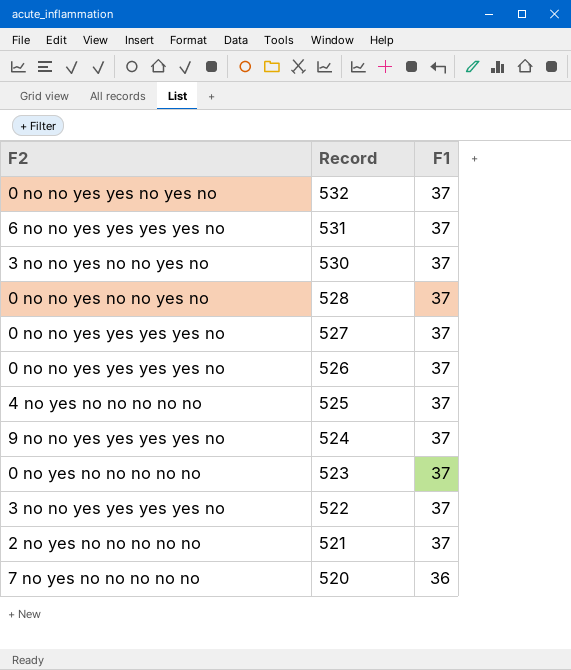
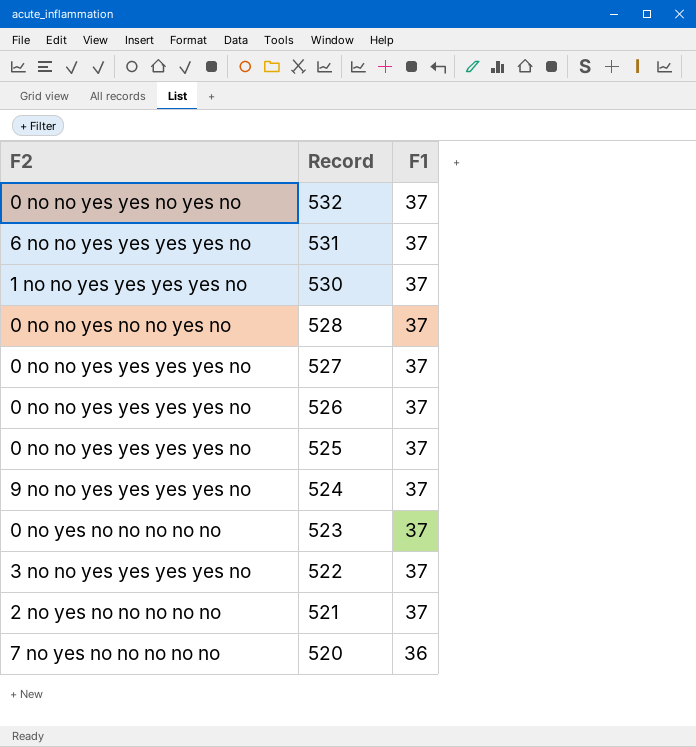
530 | F2: 3 no no yes no no yes no -> 1 no no yes yes yes yes no
525 | F2: 4 no yes no no no no no -> 0 no no yes yes yes yes no

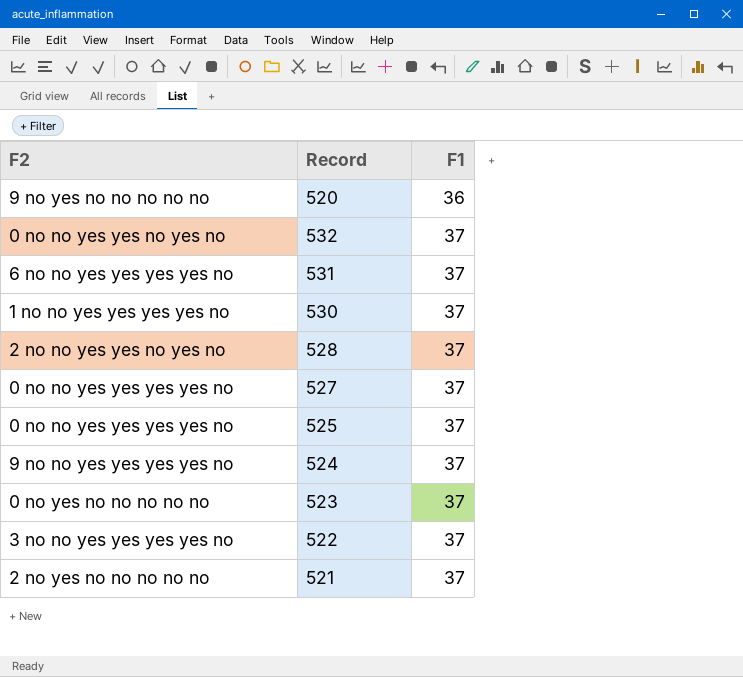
row order: Record descending -> F1 ascending
row 526: 0 no no yes yes yes yes no | 37 -> none
520 | F2: 7 no yes no no no no no -> 9 no yes no no no no no
528 | F2: 0 no no yes no no yes no -> 2 no no yes yes no yes no

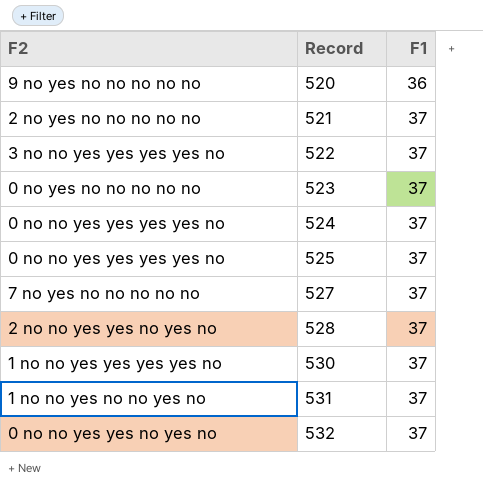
row order: F1 ascending -> Record ascending
524 | F2: 9 no no yes yes yes yes no -> 0 no no yes yes yes yes no
527 | F2: 0 no no yes yes yes yes no -> 7 no yes no no no no no
531 | F2: 6 no no yes yes yes yes no -> 1 no no yes no no yes no

